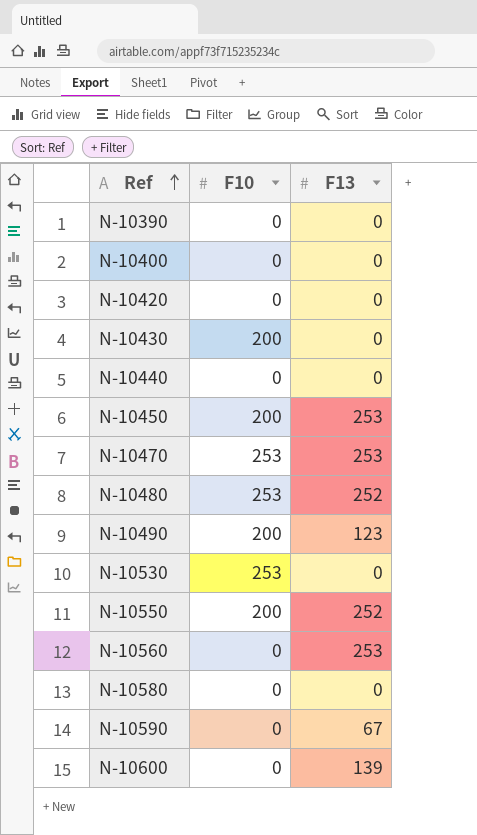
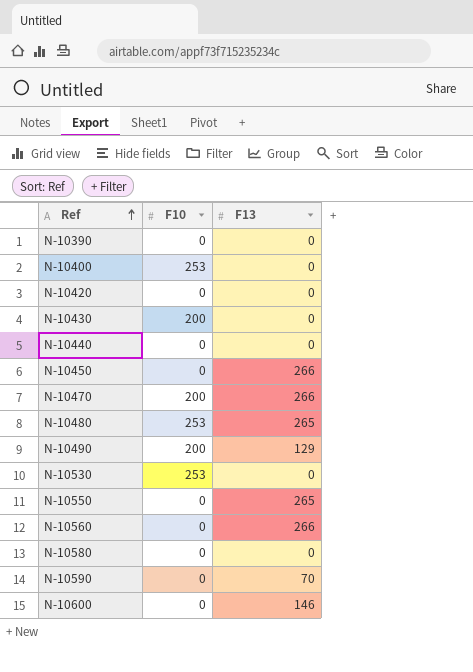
N-10400 | F10: 0 -> 253
N-10450 | F10: 200 -> 0
N-10450 | F13: 253 -> 266
N-10470 | F10: 253 -> 200
N-10470 | F13: 253 -> 266
N-10480 | F13: 252 -> 265
N-10490 | F13: 123 -> 129
N-10550 | F10: 200 -> 0
N-10550 | F13: 252 -> 265
N-10560 | F13: 253 -> 266
N-10590 | F13: 67 -> 70
N-10600 | F13: 139 -> 146

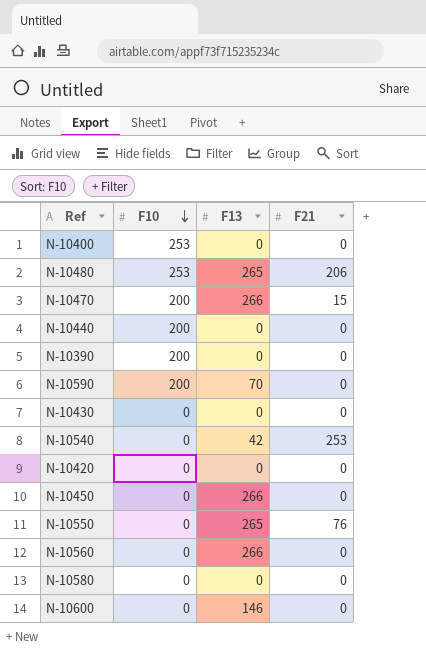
row order: Ref ascending -> F10 descending
column F21 | position: none -> 4
row N-10490: 200 | 129 -> none
row N-10530: 253 | 0 -> none
N-10440 | F10: 0 -> 200
N-10390 | F10: 0 -> 200
N-10590 | F10: 0 -> 200
N-10430 | F10: 200 -> 0
row N-10540: none -> 0 | 42 | 253

